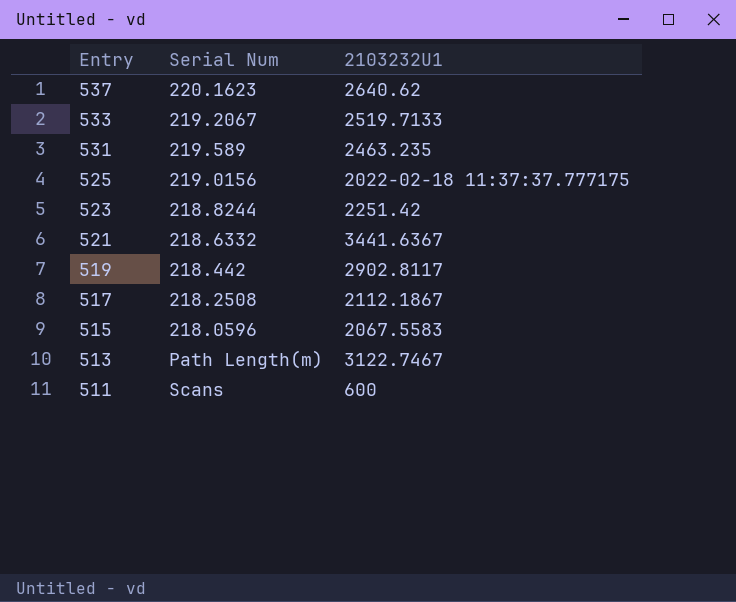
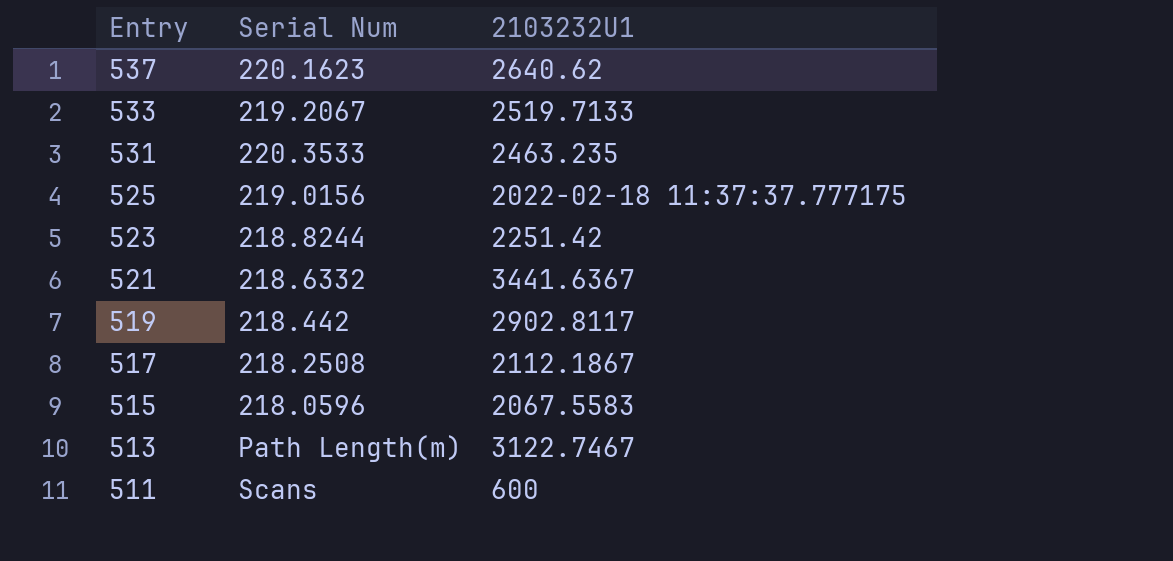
531 | Serial Num: 219.589 -> 220.3533

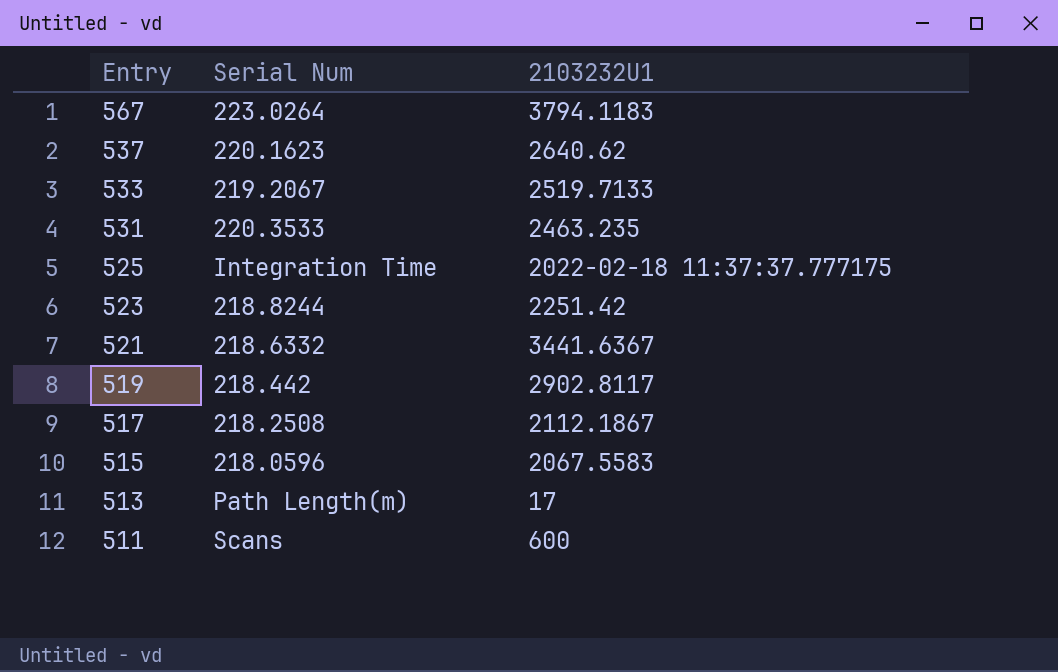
row 567: none -> 223.0264 | 3794.1183
525 | Serial Num: 219.0156 -> Integration Time
513 | 2103232U1: 3122.7467 -> 17

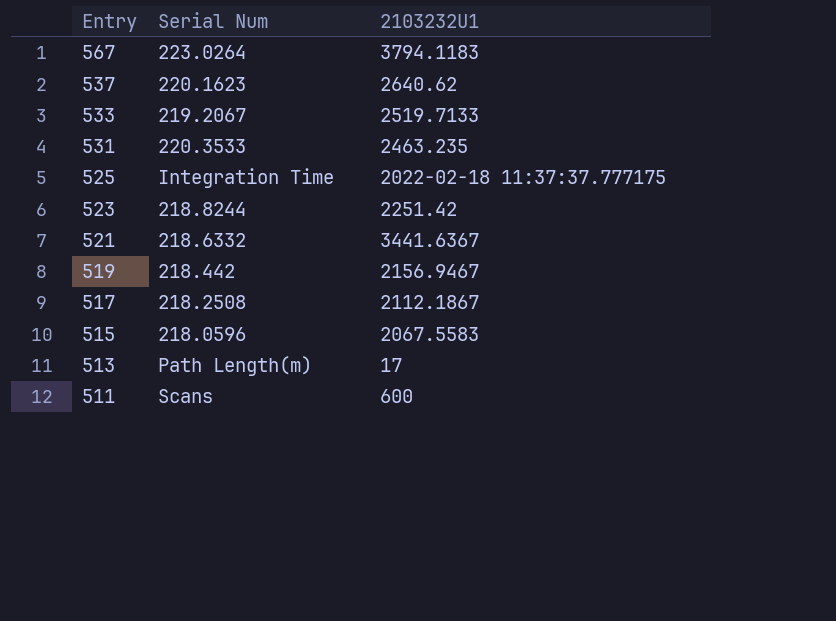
519 | 2103232U1: 2902.8117 -> 2156.9467

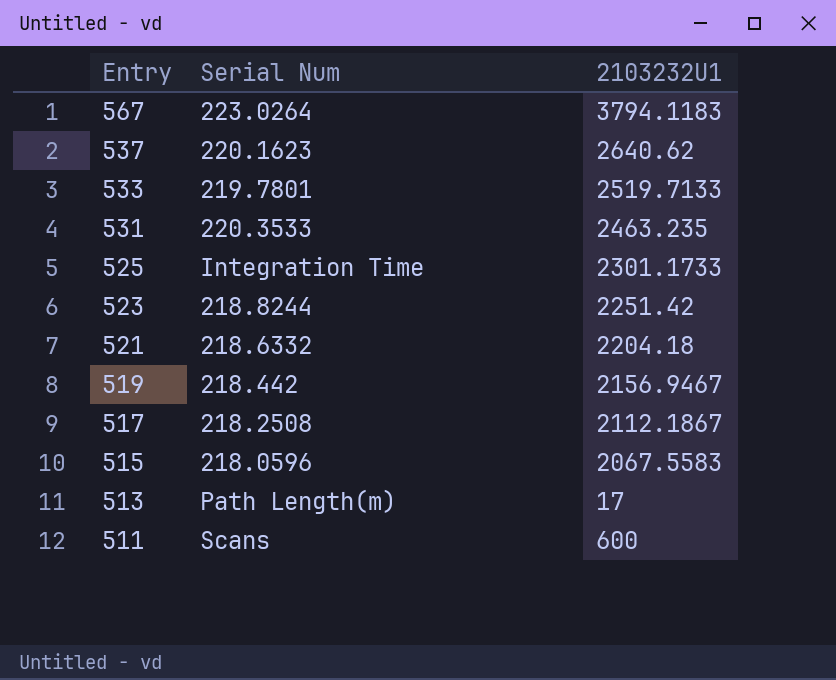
533 | Serial Num: 219.2067 -> 219.7801
525 | 2103232U1: 2022-02-18 11:37:37.777175 -> 2301.1733
521 | 2103232U1: 3441.6367 -> 2204.18

